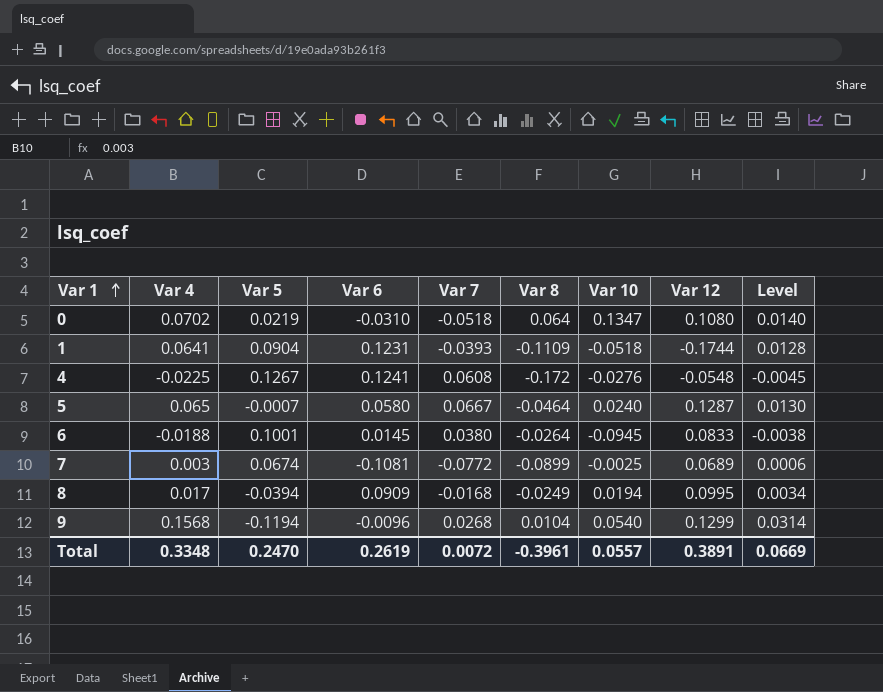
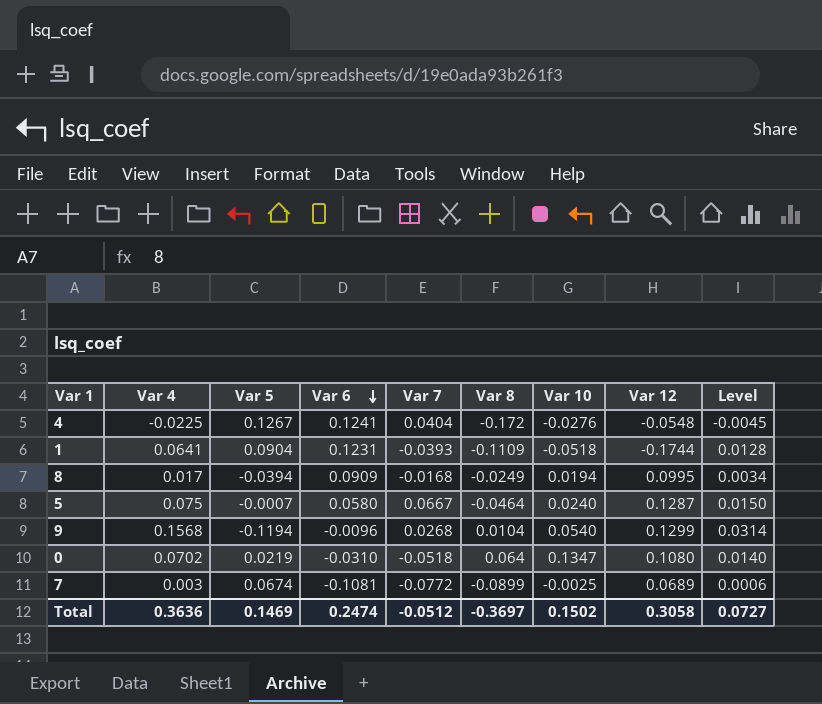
row order: Var 1 ascending -> Var 6 descending
row 6: -0.0188 | 0.1001 | 0.0145 | 0.0380 | -0.0264 | -0.0945 | 0.0833 | -0.0038 -> none
4 | Var 7: 0.0608 -> 0.0404
5 | Var 4: 0.065 -> 0.075
5 | Level: 0.0130 -> 0.0150
Total | Var 4: 0.3348 -> 0.3636
Total | Var 5: 0.2470 -> 0.1469
Total | Var 6: 0.2619 -> 0.2474
Total | Var 7: 0.0072 -> -0.0512
Total | Var 8: -0.3961 -> -0.3697
Total | Var 10: 0.0557 -> 0.1502
Total | Var 12: 0.3891 -> 0.3058
Total | Level: 0.0669 -> 0.0727

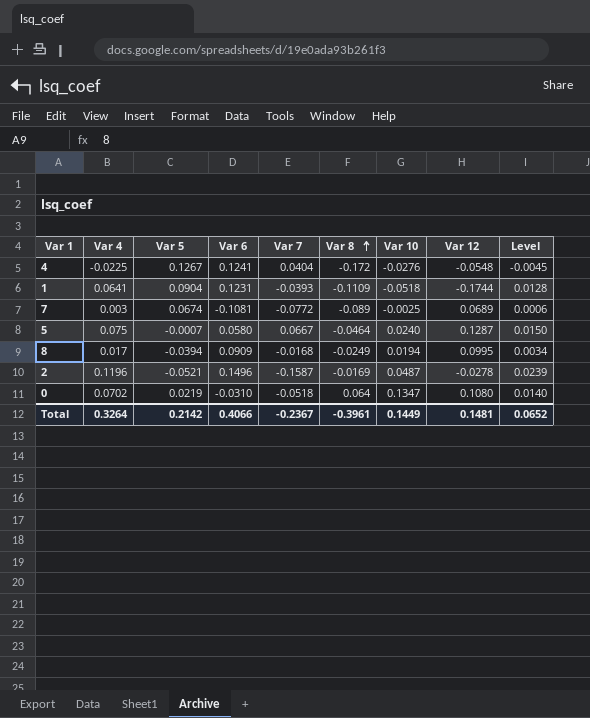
row order: Var 6 descending -> Var 8 ascending
row 9: 0.1568 | -0.1194 | -0.0096 | 0.0268 | 0.0104 | 0.0540 | 0.1299 | 0.0314 -> none
7 | Var 8: -0.0899 -> -0.089
row 2: none -> 0.1196 | -0.0521 | 0.1496 | -0.1587 | -0.0169 | 0.0487 | -0.0278 | 0.0239
Total | Var 4: 0.3636 -> 0.3264
Total | Var 5: 0.1469 -> 0.2142
Total | Var 6: 0.2474 -> 0.4066
Total | Var 7: -0.0512 -> -0.2367
Total | Var 8: -0.3697 -> -0.3961
Total | Var 10: 0.1502 -> 0.1449
Total | Var 12: 0.3058 -> 0.1481
Total | Level: 0.0727 -> 0.0652

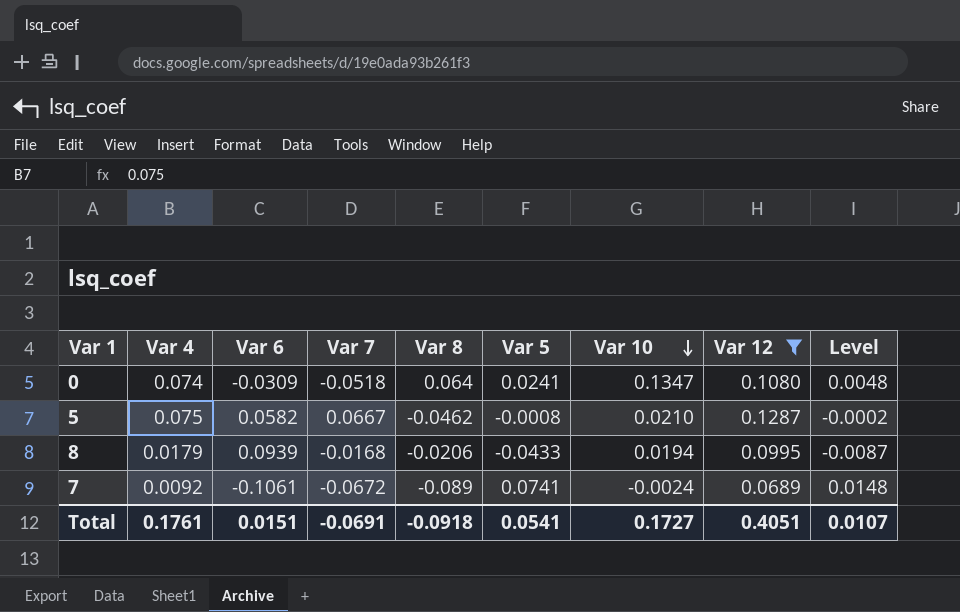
filter: none -> Var 12 >= 0.0689
row order: Var 8 ascending -> Var 10 descending
column Var 5 | position: 3 -> 6
column Level | formula: [Var 4] * 0.2 -> [Var 5] * 0.2
0 | Var 4: 0.0702 -> 0.074
0 | Var 6: -0.0310 -> -0.0309
0 | Var 5: 0.0219 -> 0.0241
5 | Var 6: 0.0580 -> 0.0582
5 | Var 8: -0.0464 -> -0.0462
5 | Var 5: -0.0007 -> -0.0008
5 | Var 10: 0.0240 -> 0.0210
8 | Var 4: 0.017 -> 0.0179
8 | Var 6: 0.0909 -> 0.0939
8 | Var 8: -0.0249 -> -0.0206
8 | Var 5: -0.0394 -> -0.0433
7 | Var 4: 0.003 -> 0.0092
7 | Var 6: -0.1081 -> -0.1061
7 | Var 7: -0.0772 -> -0.0672
7 | Var 5: 0.0674 -> 0.0741
7 | Var 10: -0.0025 -> -0.0024
Total | Var 4: 0.3264 -> 0.1761
Total | Var 6: 0.4066 -> 0.0151
Total | Var 7: -0.2367 -> -0.0691
Total | Var 8: -0.3961 -> -0.0918
Total | Var 5: 0.2142 -> 0.0541
Total | Var 10: 0.1449 -> 0.1727
Total | Var 12: 0.1481 -> 0.4051
Total | Level: 0.0652 -> 0.0107

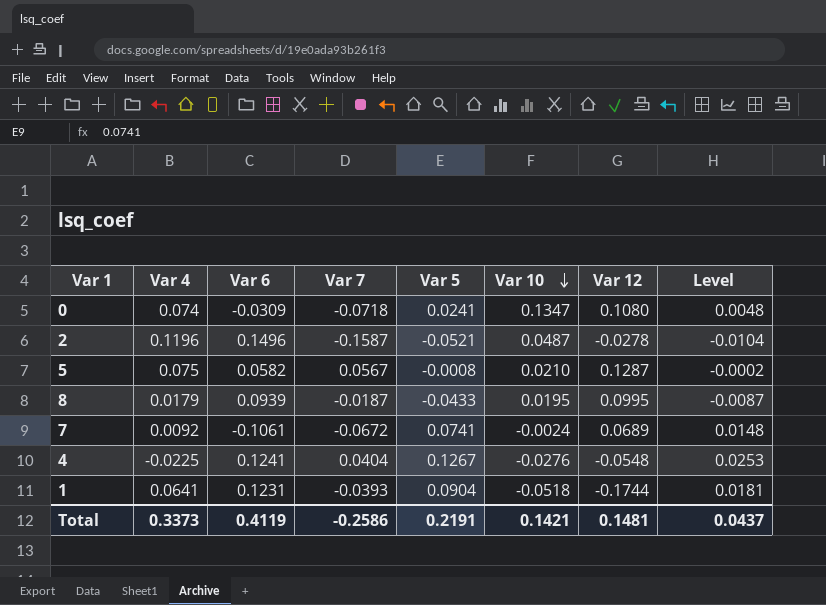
filter: Var 12 >= 0.0689 -> none
column Var 8 | position: 5 -> none
0 | Var 7: -0.0518 -> -0.0718
5 | Var 7: 0.0667 -> 0.0567
8 | Var 7: -0.0168 -> -0.0187
8 | Var 10: 0.0194 -> 0.0195
Total | Var 4: 0.1761 -> 0.3373
Total | Var 6: 0.0151 -> 0.4119
Total | Var 7: -0.0691 -> -0.2586
Total | Var 5: 0.0541 -> 0.2191
Total | Var 10: 0.1727 -> 0.1421
Total | Var 12: 0.4051 -> 0.1481
Total | Level: 0.0107 -> 0.0437

